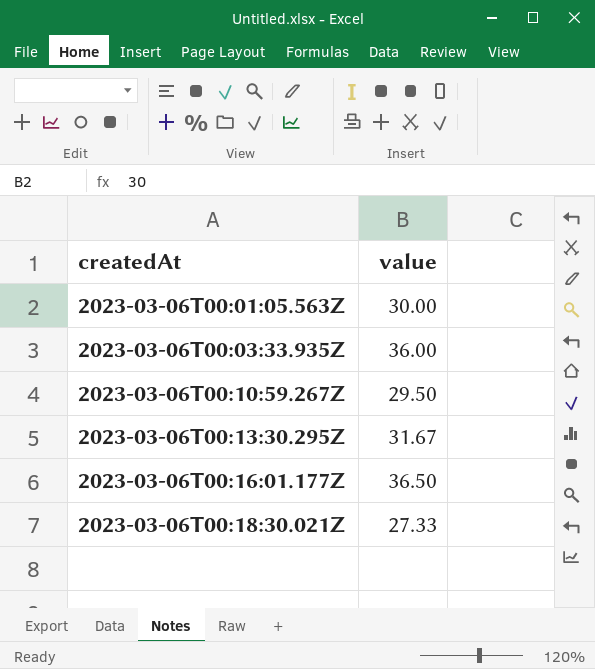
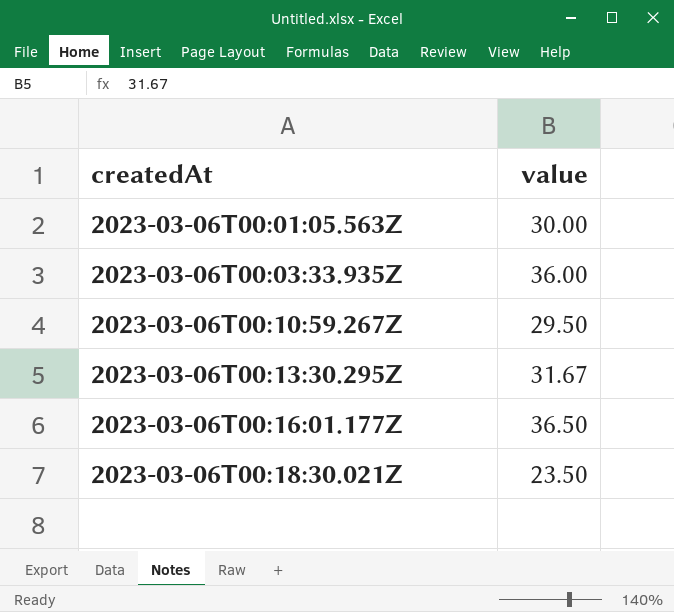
2023-03-06T00:18:30.021Z | value: 27.33 -> 23.50

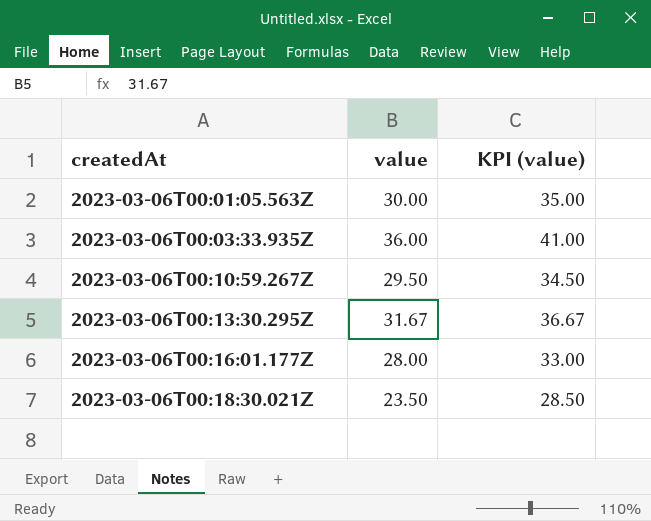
column KPI (value) | formula: none -> [value] + 5
2023-03-06T00:16:01.177Z | value: 36.50 -> 28.00

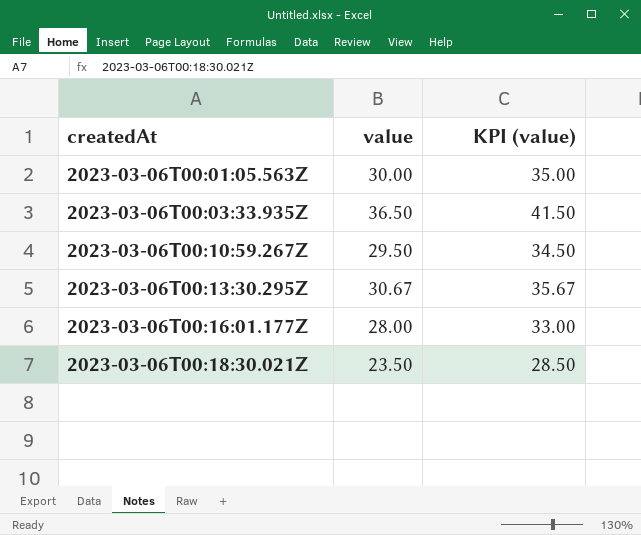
2023-03-06T00:03:33.935Z | value: 36.00 -> 36.50
2023-03-06T00:03:33.935Z | KPI (value): 41.00 -> 41.50
2023-03-06T00:13:30.295Z | value: 31.67 -> 30.67
2023-03-06T00:13:30.295Z | KPI (value): 36.67 -> 35.67

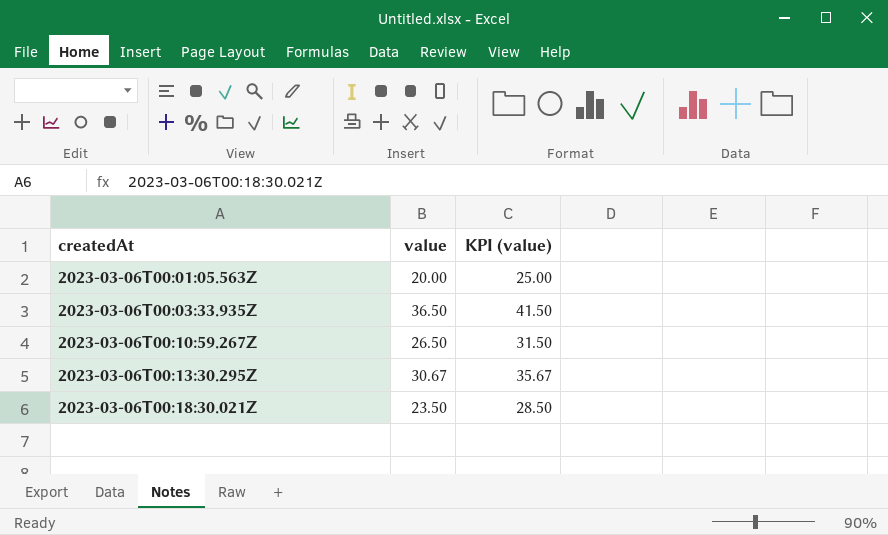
row 2023-03-06T00:16:01.177Z: 28.00 | 33.00 -> none
2023-03-06T00:01:05.563Z | value: 30.00 -> 20.00
2023-03-06T00:01:05.563Z | KPI (value): 35.00 -> 25.00
2023-03-06T00:10:59.267Z | value: 29.50 -> 26.50
2023-03-06T00:10:59.267Z | KPI (value): 34.50 -> 31.50

